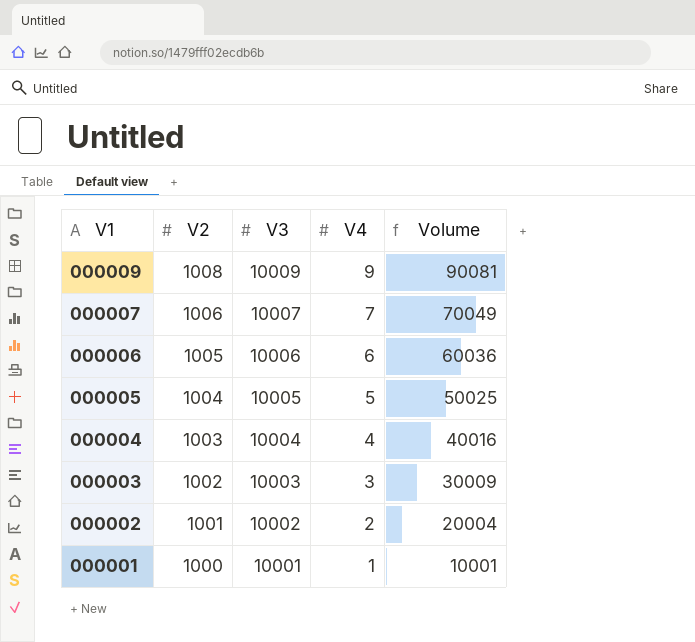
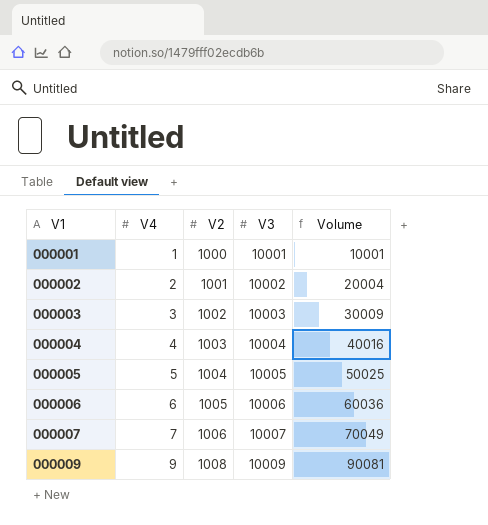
row order: V1 descending -> V1 ascending
column V4 | position: 4 -> 2

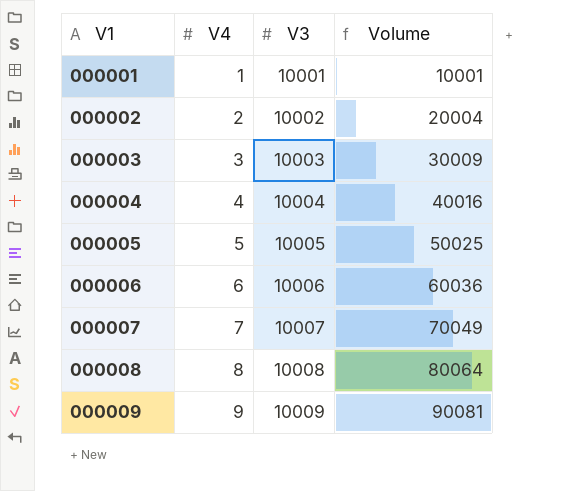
column V2 | position: 3 -> none
row 000008: none -> 8 | 10008 | 80064

